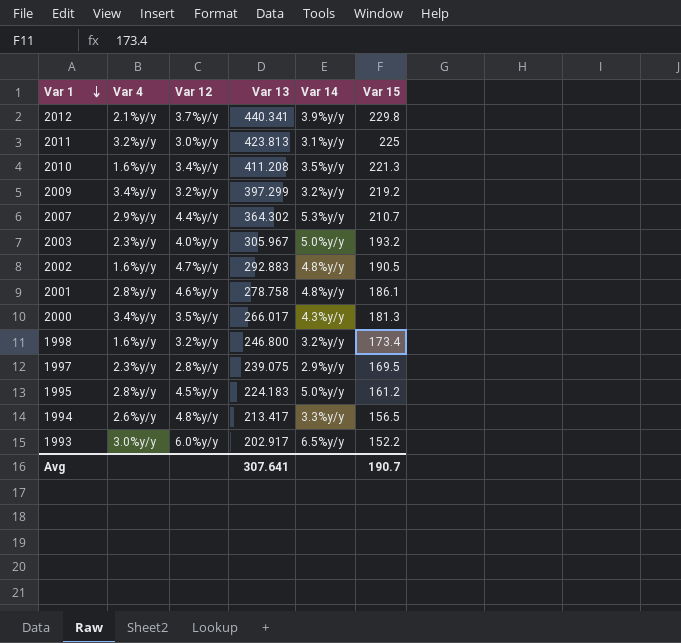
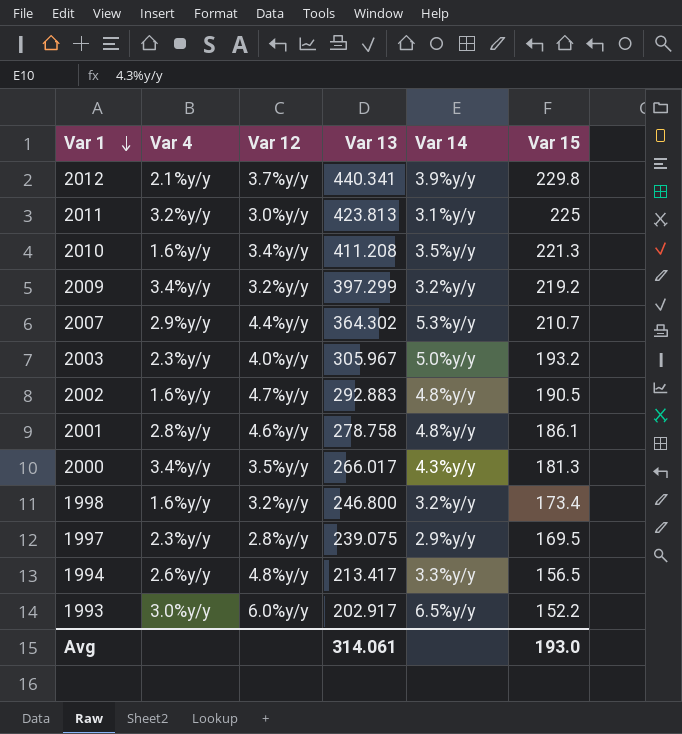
row 1995: 2.8%y/y | 4.5%y/y | 224.183 | 5.0%y/y | 161.2 -> none
Avg | Var 13: 307.641 -> 314.061
Avg | Var 15: 190.7 -> 193.0

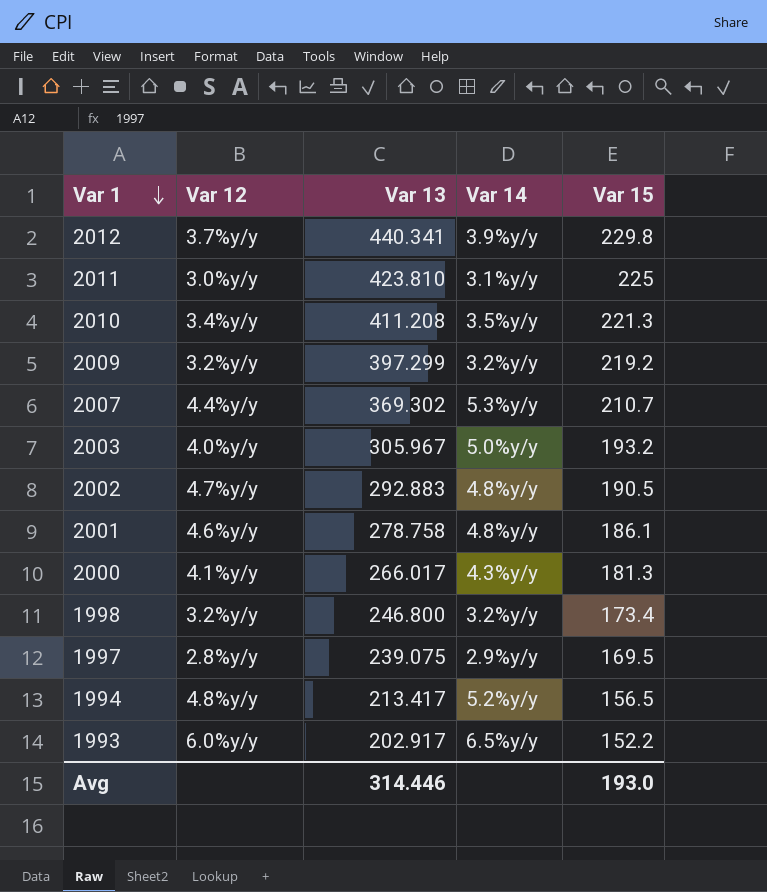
column Var 4 | position: 2 -> none
2011 | Var 13: 423.813 -> 423.810
2007 | Var 13: 364.302 -> 369.302
2000 | Var 12: 3.5%y/y -> 4.1%y/y
1994 | Var 14: 3.3%y/y -> 5.2%y/y
Avg | Var 13: 314.061 -> 314.446

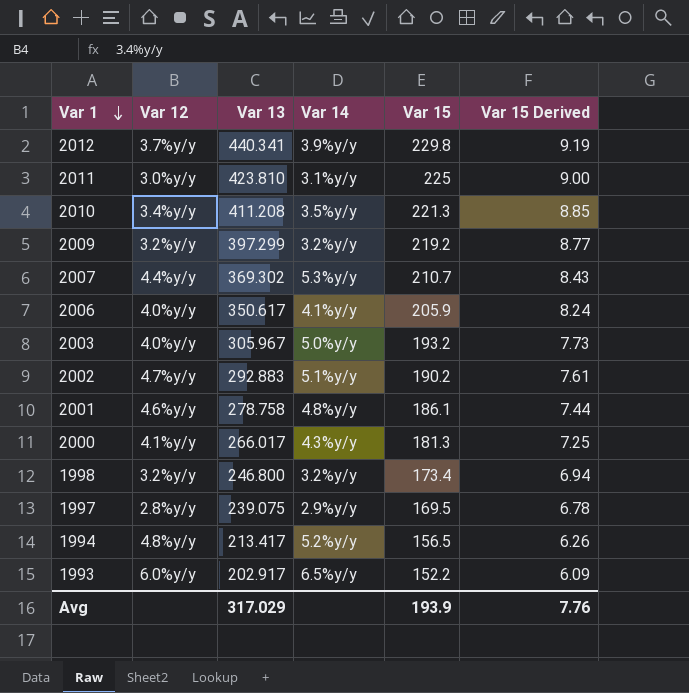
column Var 15 Derived | formula: none -> [Var 15] * 0.04
row 2006: none -> 4.0%y/y | 350.617 | 4.1%y/y | 205.9 | 8.24
2002 | Var 14: 4.8%y/y -> 5.1%y/y
2002 | Var 15: 190.5 -> 190.2
Avg | Var 13: 314.446 -> 317.029
Avg | Var 15: 193.0 -> 193.9

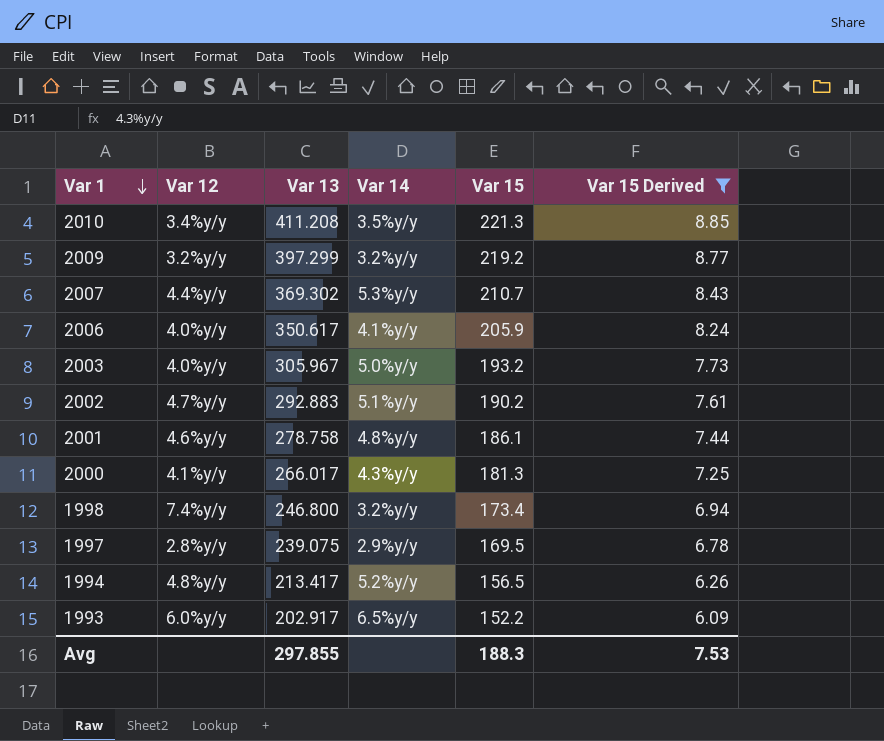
filter: none -> Var 15 Derived <= 8.85
1998 | Var 12: 3.2%y/y -> 7.4%y/y
Avg | Var 13: 317.029 -> 297.855
Avg | Var 15: 193.9 -> 188.3
Avg | Var 15 Derived: 7.76 -> 7.53

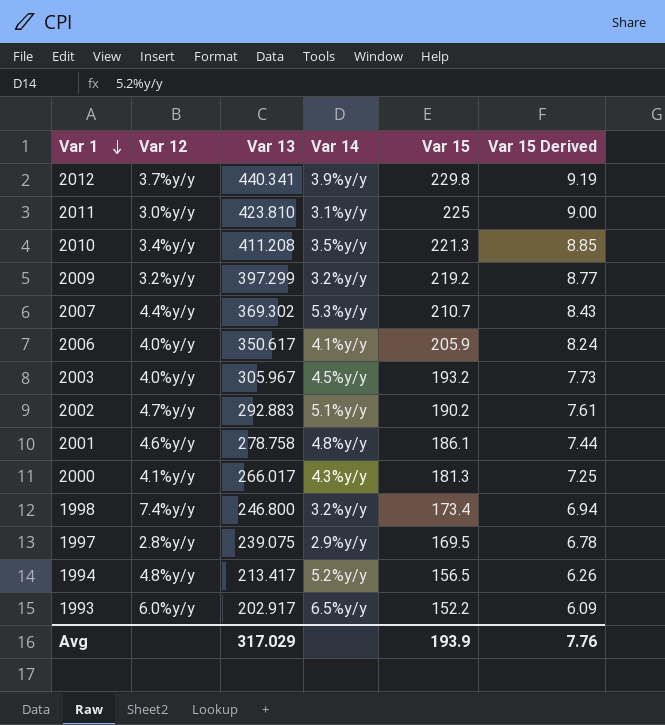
filter: Var 15 Derived <= 8.85 -> none
2003 | Var 14: 5.0%y/y -> 4.5%y/y
Avg | Var 13: 297.855 -> 317.029
Avg | Var 15: 188.3 -> 193.9
Avg | Var 15 Derived: 7.53 -> 7.76

